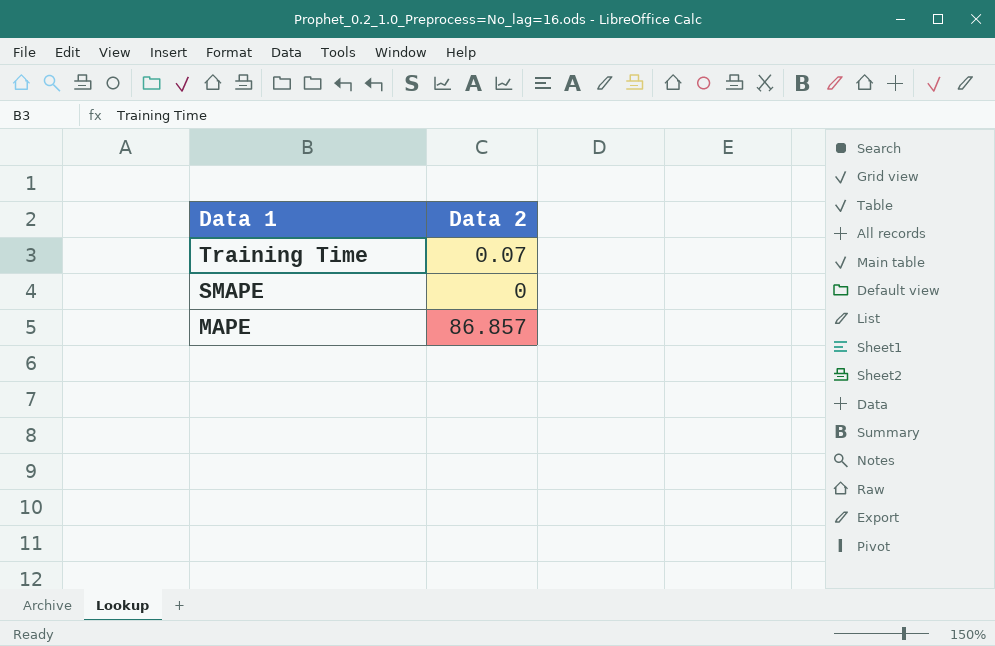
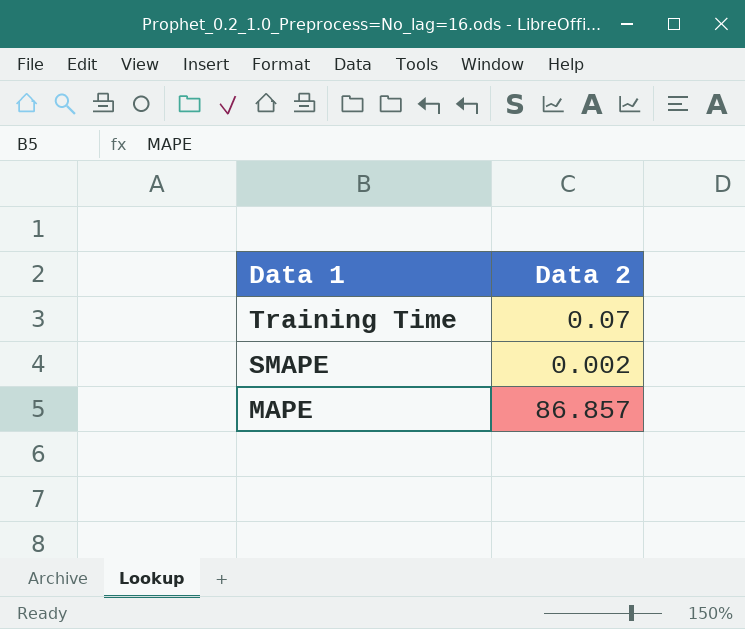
SMAPE | Data 2: 0 -> 0.002

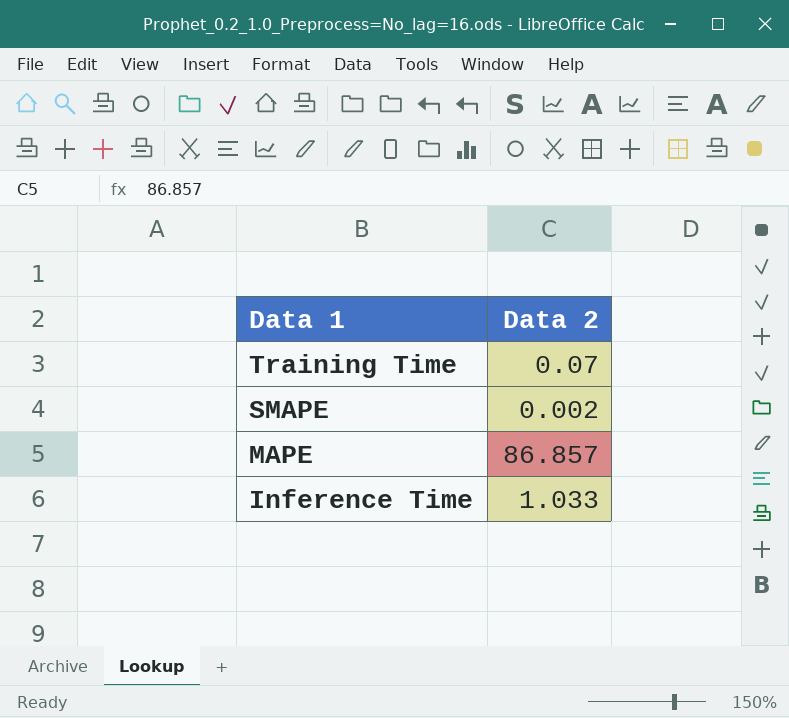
row Inference Time: none -> 1.033

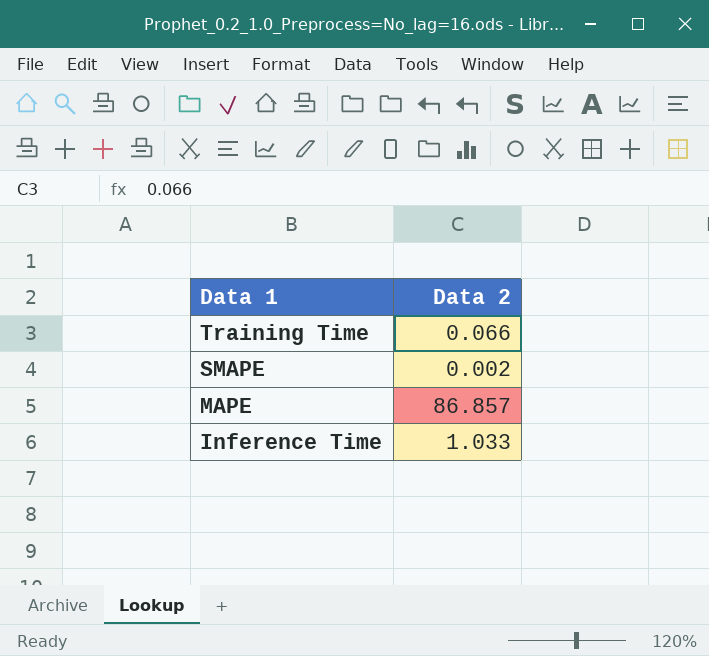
Training Time | Data 2: 0.07 -> 0.066

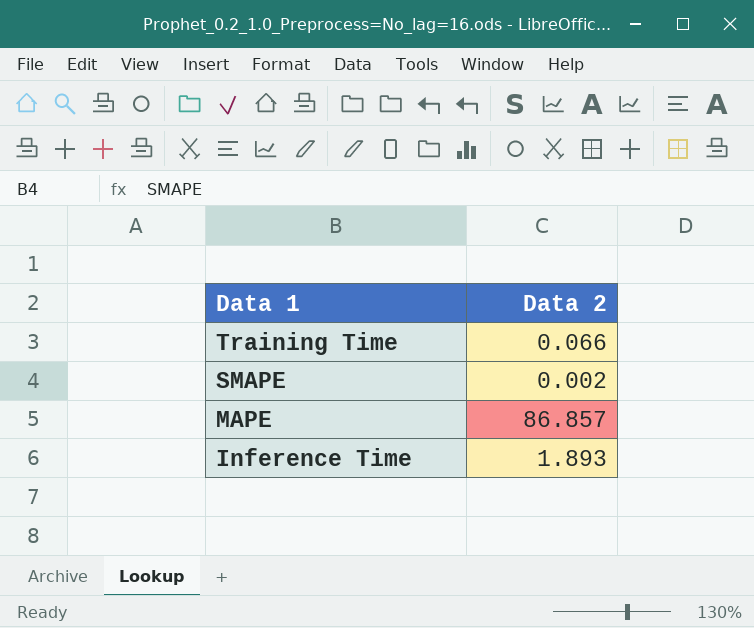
Inference Time | Data 2: 1.033 -> 1.893

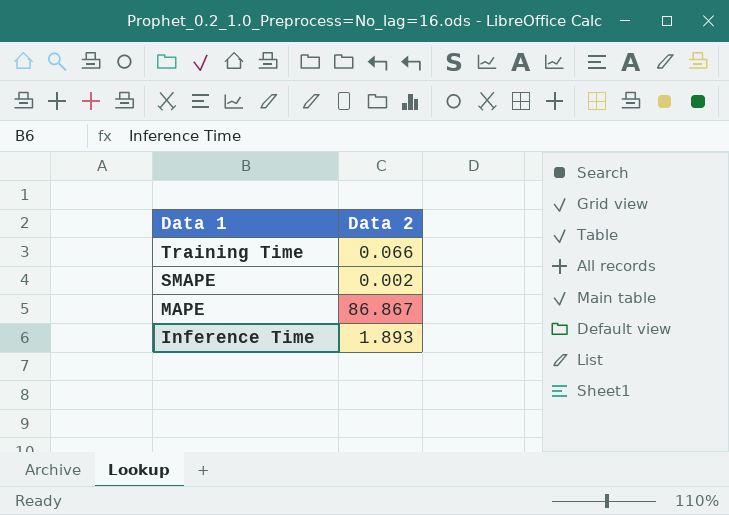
MAPE | Data 2: 86.857 -> 86.867

